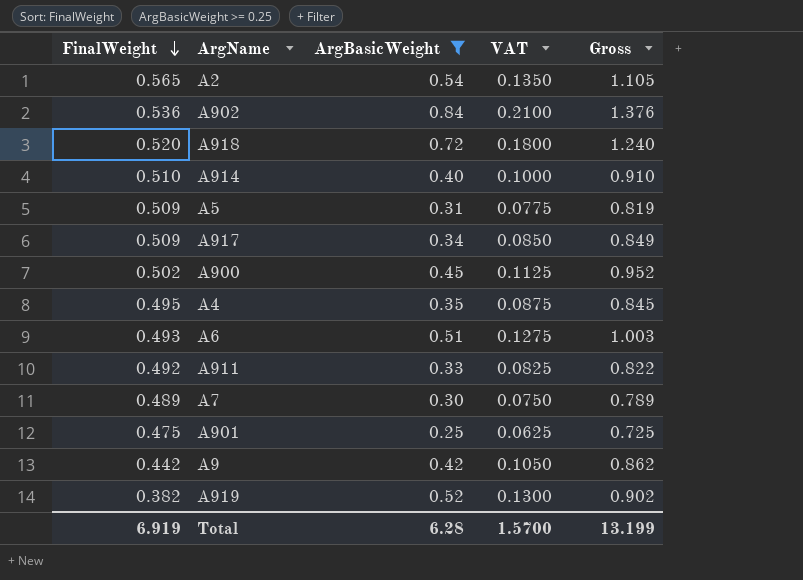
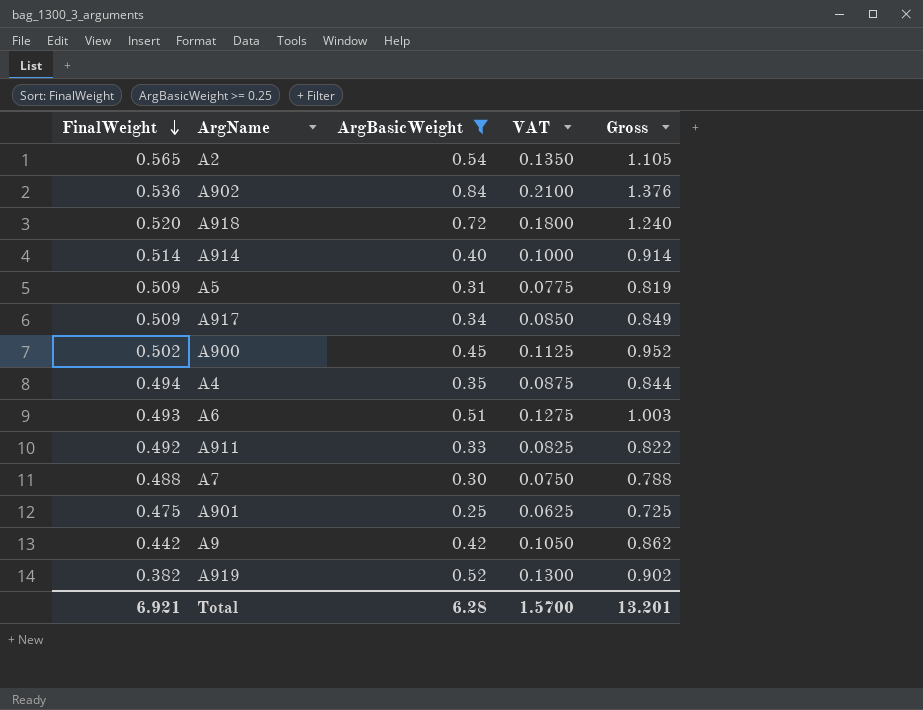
A914 | FinalWeight: 0.510 -> 0.514
A914 | Gross: 0.910 -> 0.914
A4 | FinalWeight: 0.495 -> 0.494
A4 | Gross: 0.845 -> 0.844
A7 | FinalWeight: 0.489 -> 0.488
A7 | Gross: 0.789 -> 0.788
Total | FinalWeight: 6.919 -> 6.921
Total | Gross: 13.199 -> 13.201

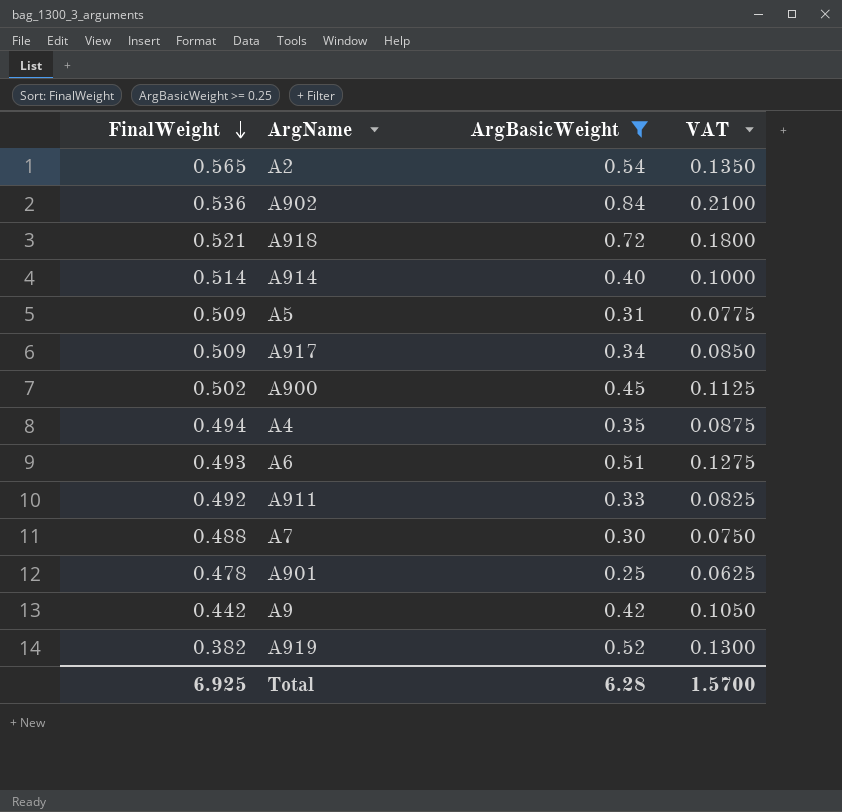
column Gross | formula: [FinalWeight] + [ArgBasicWeight] -> none
A918 | FinalWeight: 0.520 -> 0.521
A901 | FinalWeight: 0.475 -> 0.478
Total | FinalWeight: 6.921 -> 6.925

